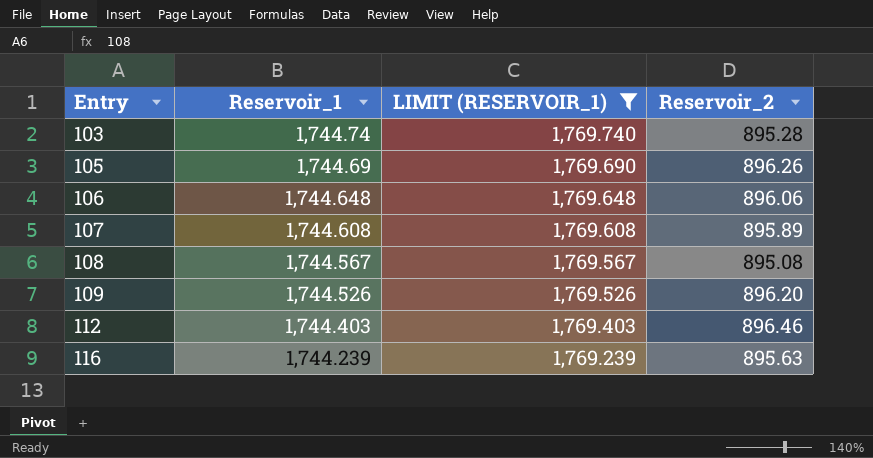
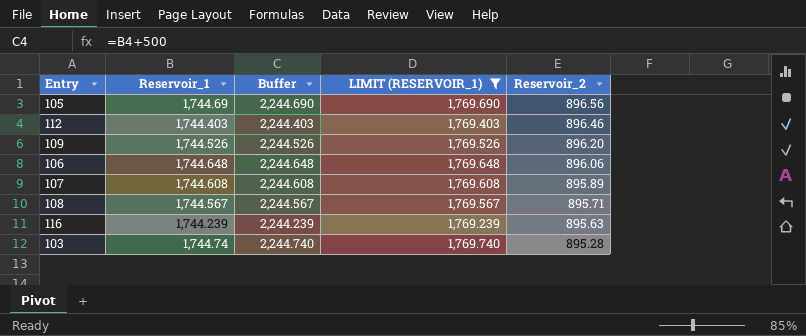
row order: Entry ascending -> Reservoir_2 descending
column Buffer | formula: none -> [Reservoir_1] + 500
105 | Reservoir_2: 896.26 -> 896.56
108 | Reservoir_2: 895.08 -> 895.71

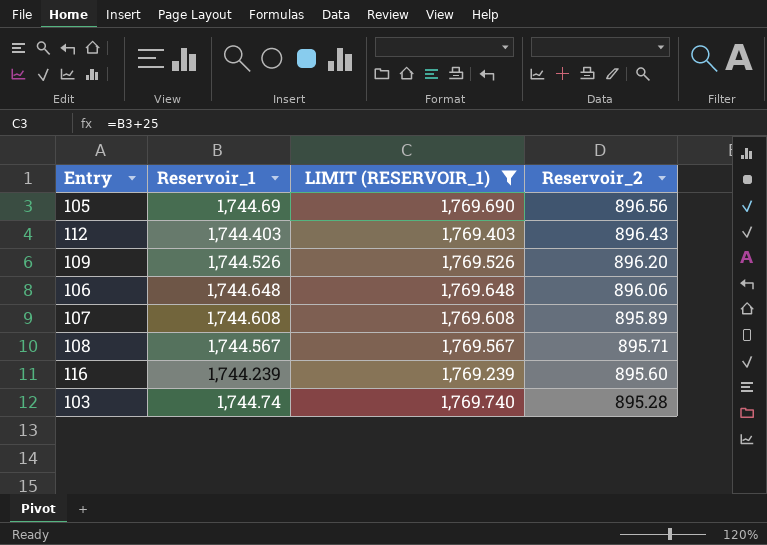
column Buffer | formula: [Reservoir_1] + 500 -> none
112 | Reservoir_2: 896.46 -> 896.43
116 | Reservoir_2: 895.63 -> 895.60

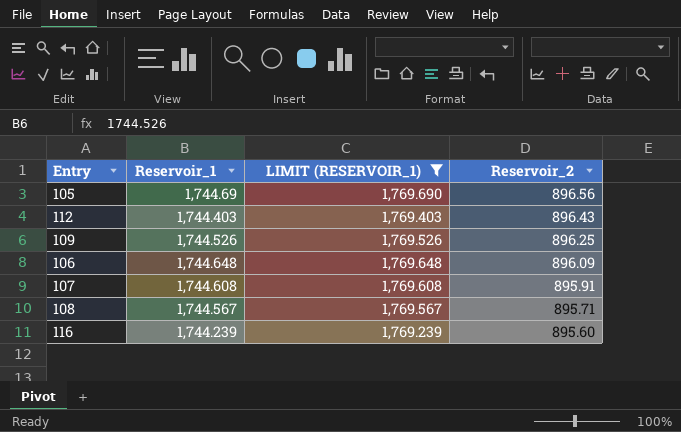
row 103: 1,744.74 | 1,769.740 | 895.28 -> none
109 | Reservoir_2: 896.20 -> 896.25
106 | Reservoir_2: 896.06 -> 896.09
107 | Reservoir_2: 895.89 -> 895.91

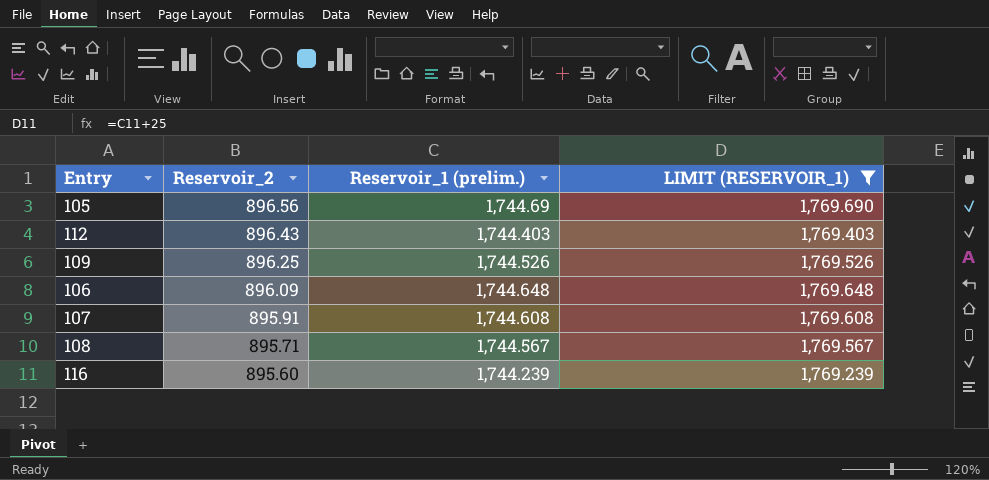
column Reservoir_2 | position: 4 -> 2
column name: Reservoir_1 -> Reservoir_1 (prelim.)

